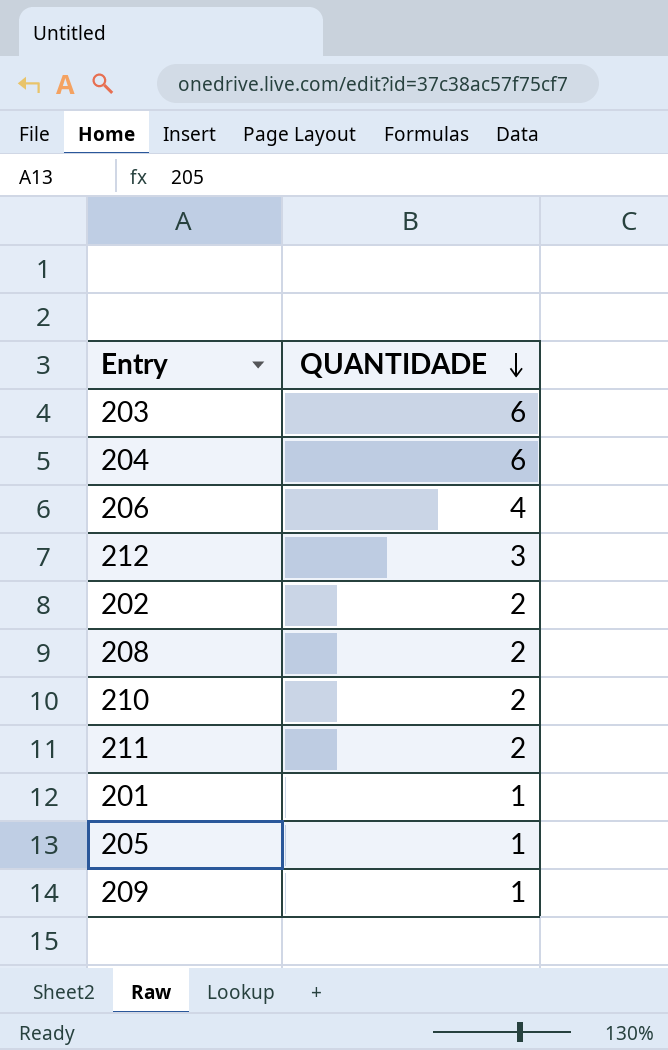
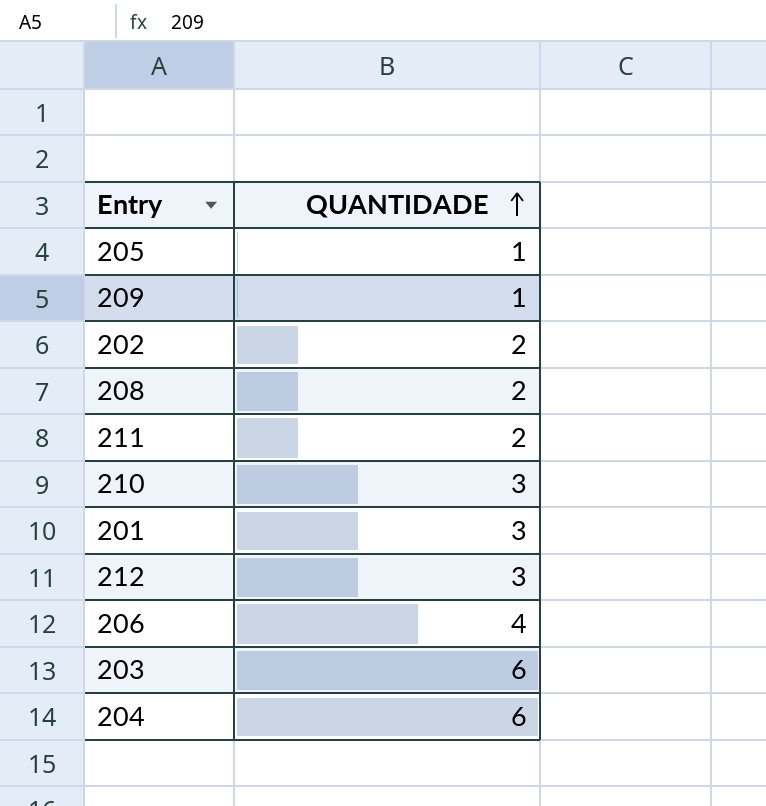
row order: QUANTIDADE descending -> QUANTIDADE ascending
210 | QUANTIDADE: 2 -> 3
201 | QUANTIDADE: 1 -> 3

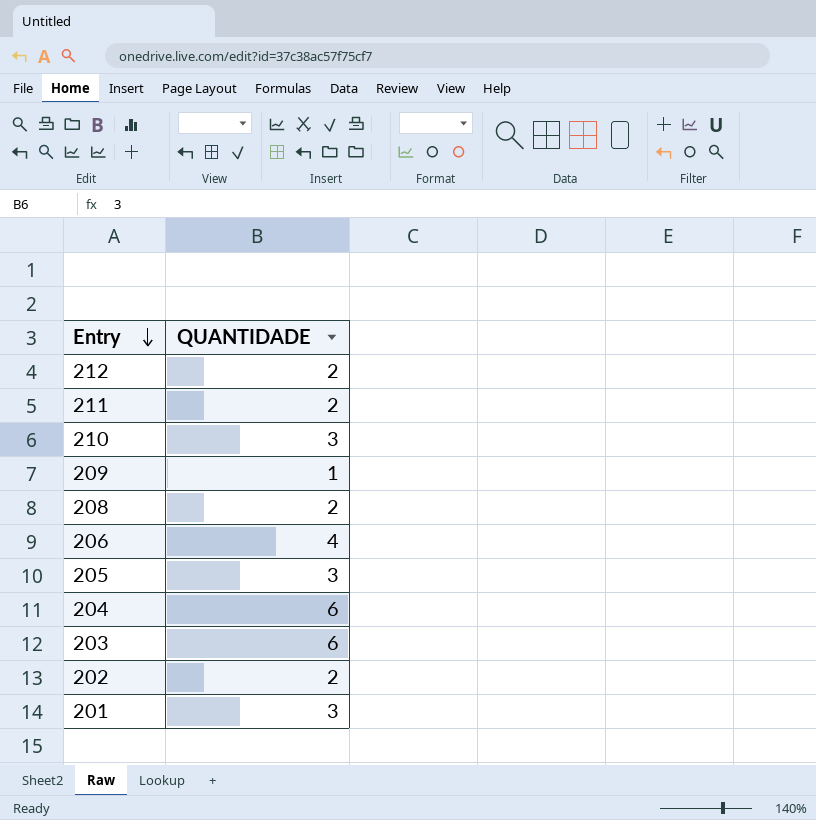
row order: QUANTIDADE ascending -> Entry descending
212 | QUANTIDADE: 3 -> 2
205 | QUANTIDADE: 1 -> 3

